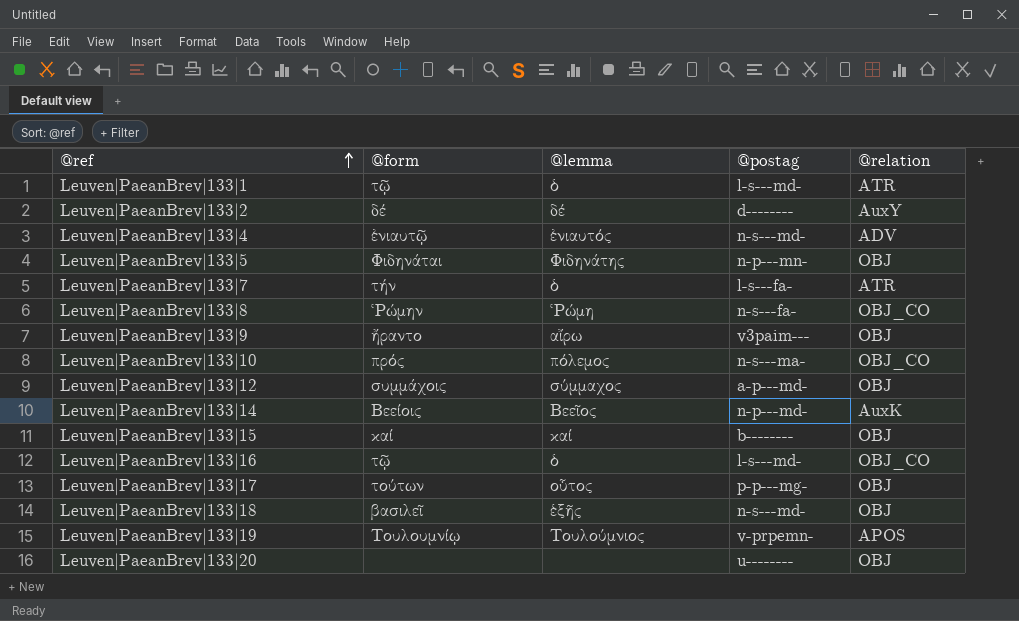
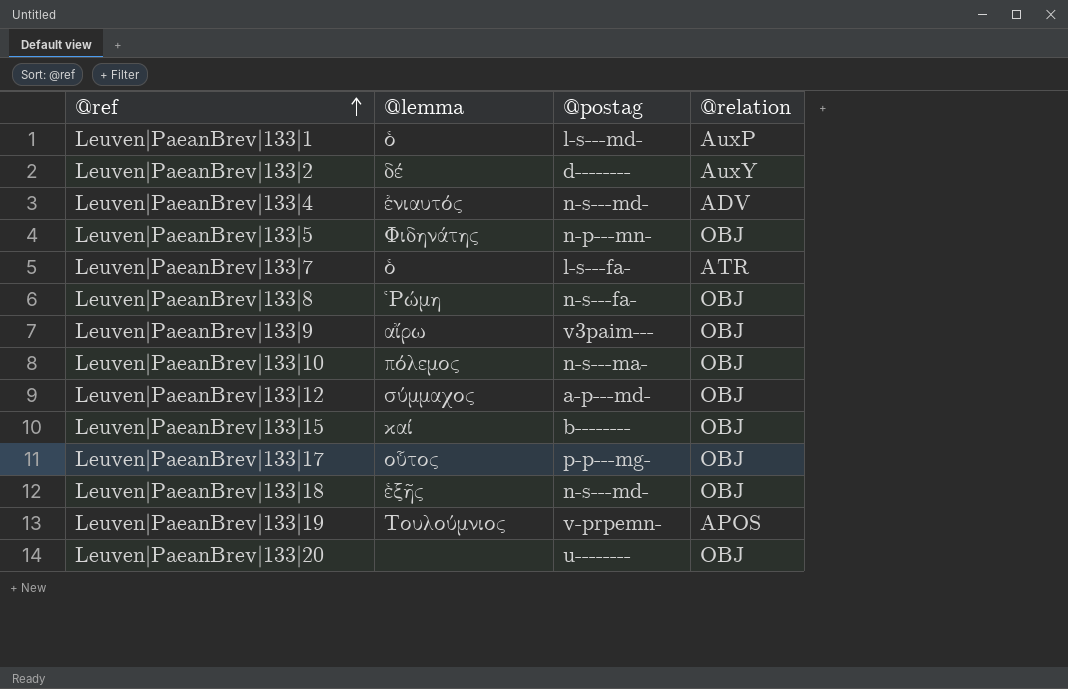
column @form | position: 2 -> none
row Leuven|PaeanBrev|133|14: Βεείοις | Βεεῖος | n-p---md- | AuxK -> none
row Leuven|PaeanBrev|133|16: τῷ | ὁ | l-s---md- | OBJ_CO -> none
Leuven|PaeanBrev|133|1 | @relation: ATR -> AuxP
Leuven|PaeanBrev|133|8 | @relation: OBJ_CO -> OBJ
Leuven|PaeanBrev|133|10 | @relation: OBJ_CO -> OBJ

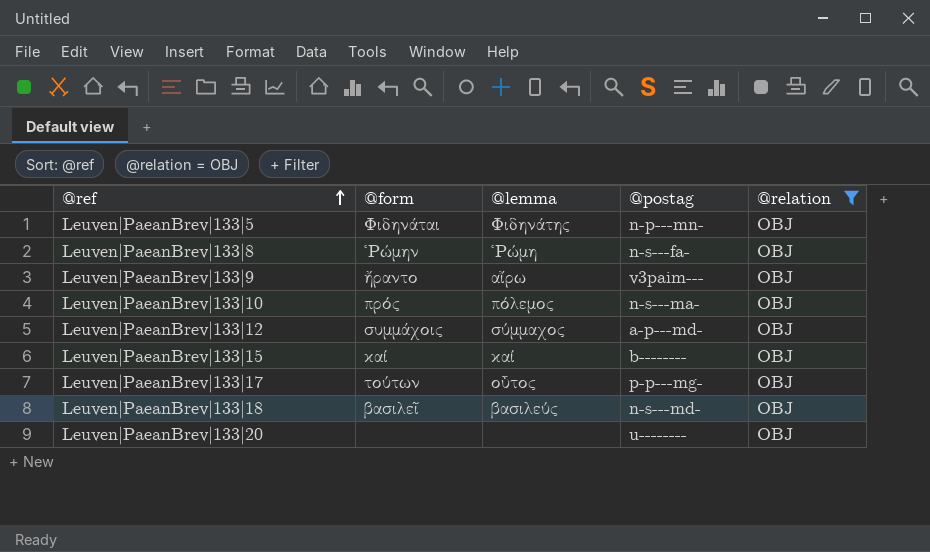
filter: none -> @relation = OBJ
column @form | position: none -> 2
Leuven|PaeanBrev|133|18 | @lemma: ἑξῆς -> βασιλεύς

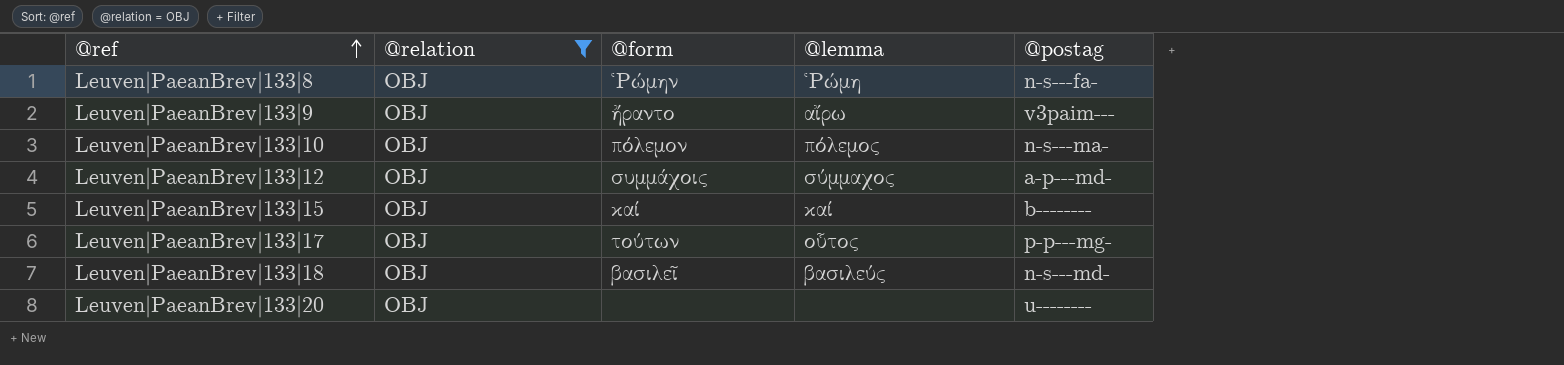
column @relation | position: 5 -> 2
row Leuven|PaeanBrev|133|5: Φιδηνάται | Φιδηνάτης | n-p---mn- | OBJ -> none
Leuven|PaeanBrev|133|10 | @form: πρός -> πόλεμον

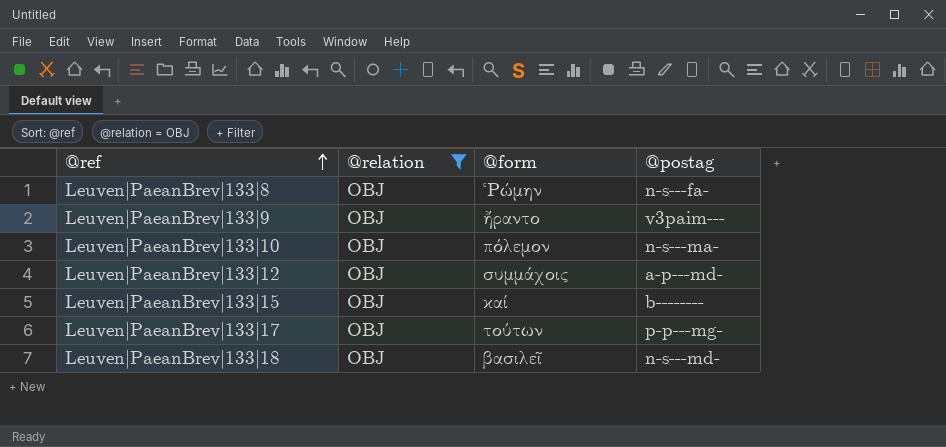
column @lemma | position: 4 -> none
row Leuven|PaeanBrev|133|20: OBJ | none | none | u-------- -> none

